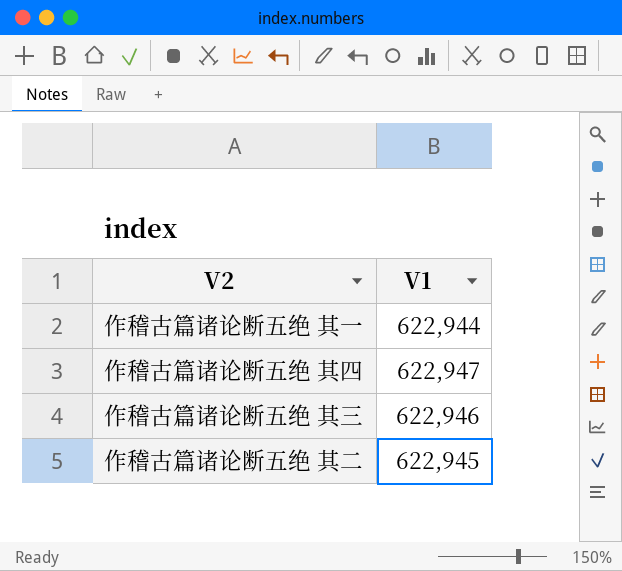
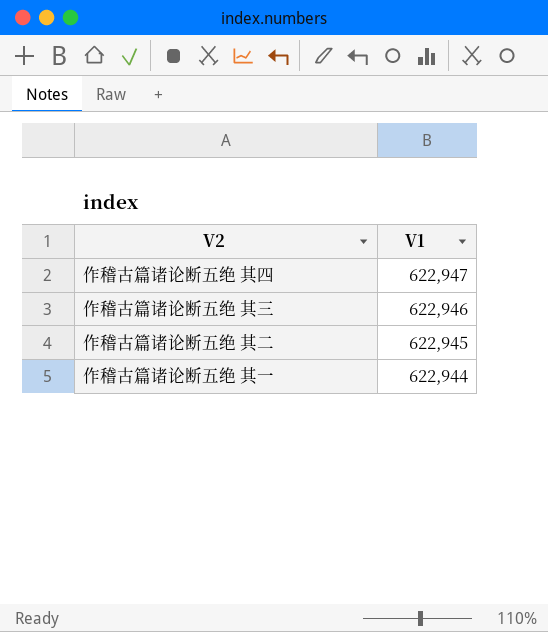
row order: none -> V1 descending

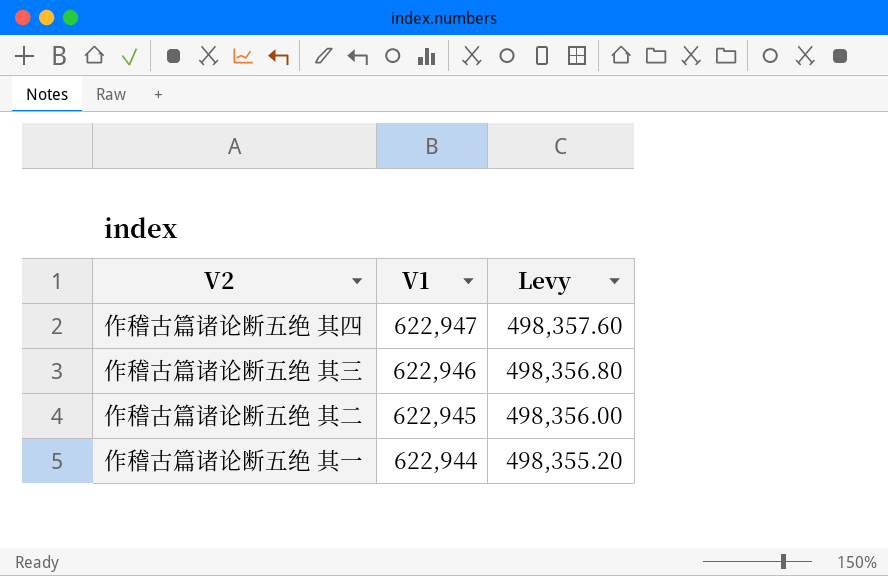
column Levy | formula: none -> [V1] * 0.8

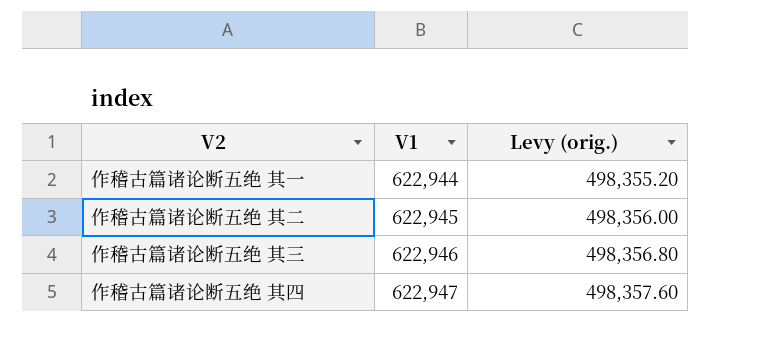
row order: V1 descending -> V1 ascending
column name: Levy -> Levy (orig.)

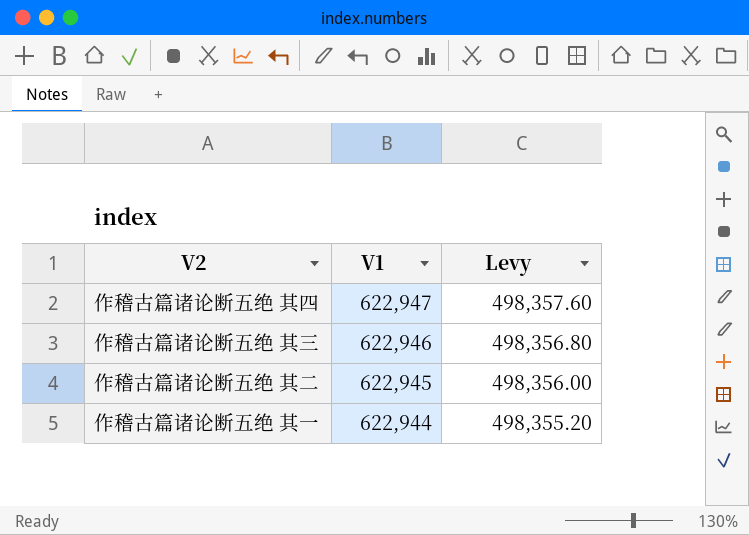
row order: V1 ascending -> V1 descending
column name: Levy (orig.) -> Levy

